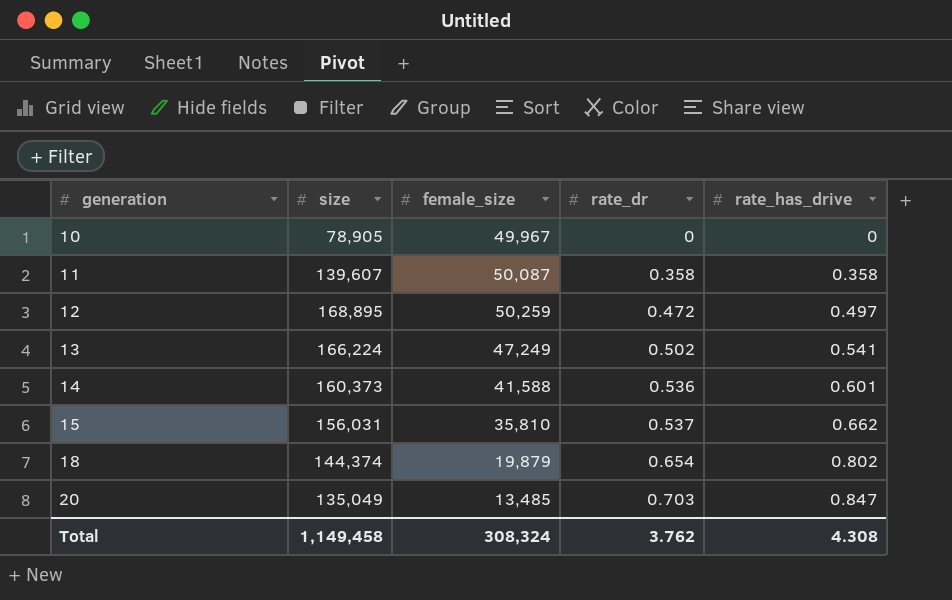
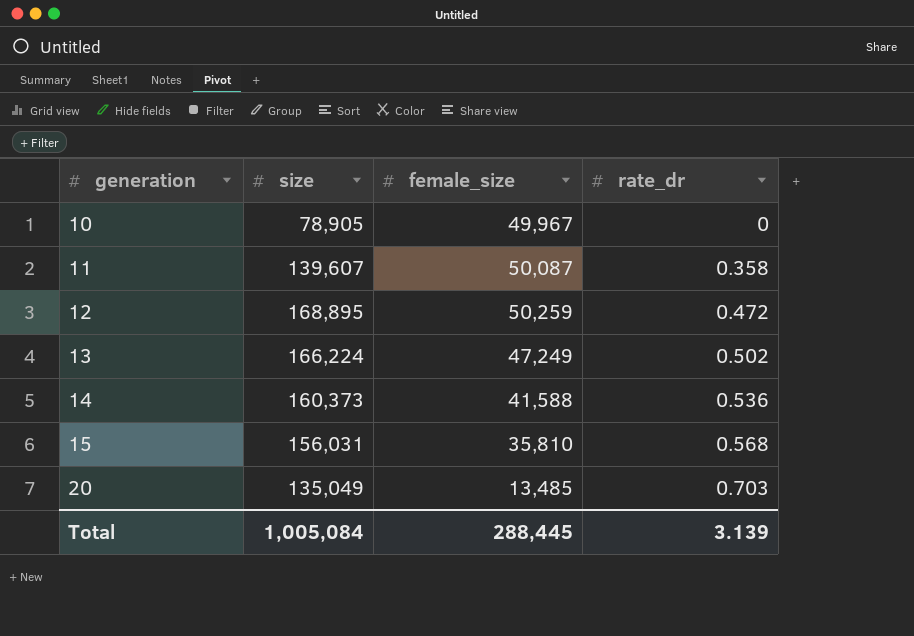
column rate_has_drive | position: 5 -> none
row 18: 144,374 | 19,879 | 0.654 | 0.802 -> none
15 | rate_dr: 0.537 -> 0.568
Total | size: 1,149,458 -> 1,005,084
Total | female_size: 308,324 -> 288,445
Total | rate_dr: 3.762 -> 3.139

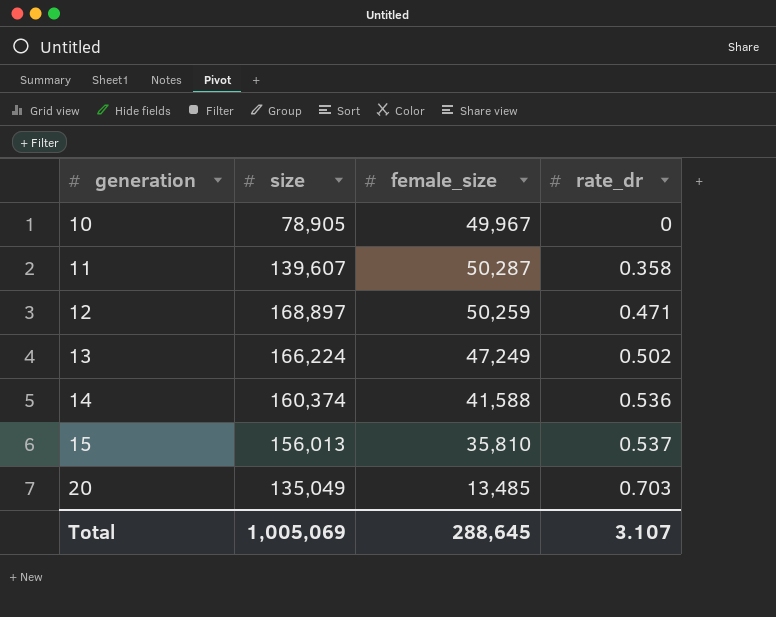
11 | female_size: 50,087 -> 50,287
12 | size: 168,895 -> 168,897
12 | rate_dr: 0.472 -> 0.471
14 | size: 160,373 -> 160,374
15 | size: 156,031 -> 156,013
15 | rate_dr: 0.568 -> 0.537
Total | size: 1,005,084 -> 1,005,069
Total | female_size: 288,445 -> 288,645
Total | rate_dr: 3.139 -> 3.107

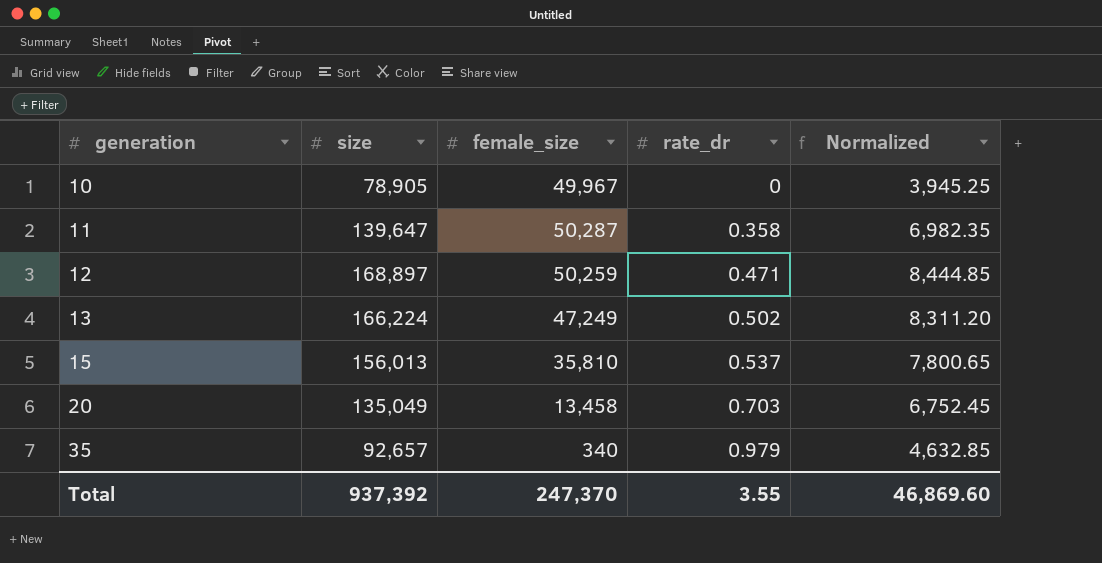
column Normalized | formula: none -> [size] * 0.05
row 14: 160,374 | 41,588 | 0.536 -> none
11 | size: 139,607 -> 139,647
20 | female_size: 13,485 -> 13,458
row 35: none -> 92,657 | 340 | 0.979 | 4,632.85
Total | size: 1,005,069 -> 937,392
Total | female_size: 288,645 -> 247,370
Total | rate_dr: 3.107 -> 3.55

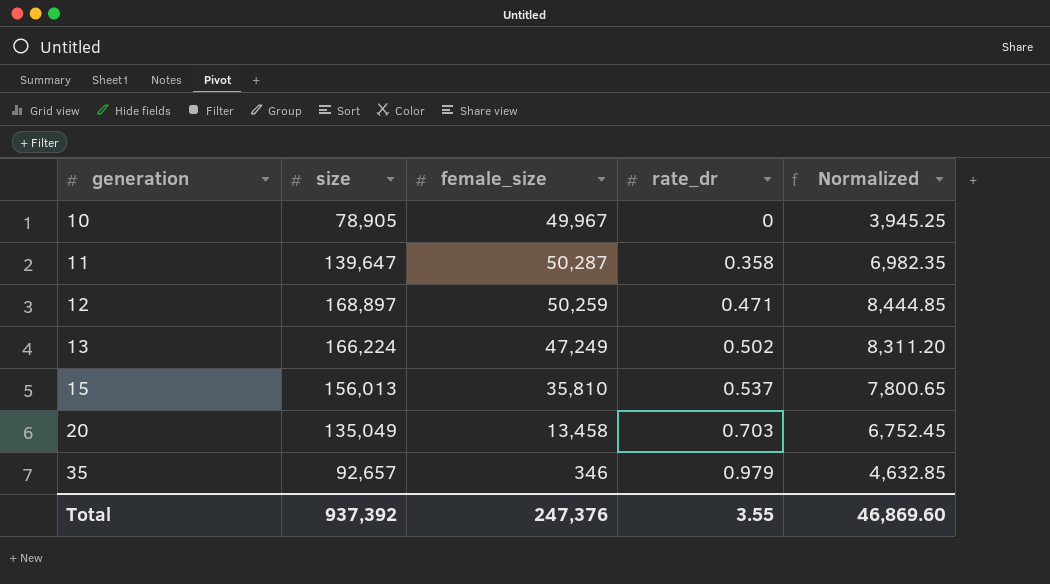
35 | female_size: 340 -> 346
Total | female_size: 247,370 -> 247,376

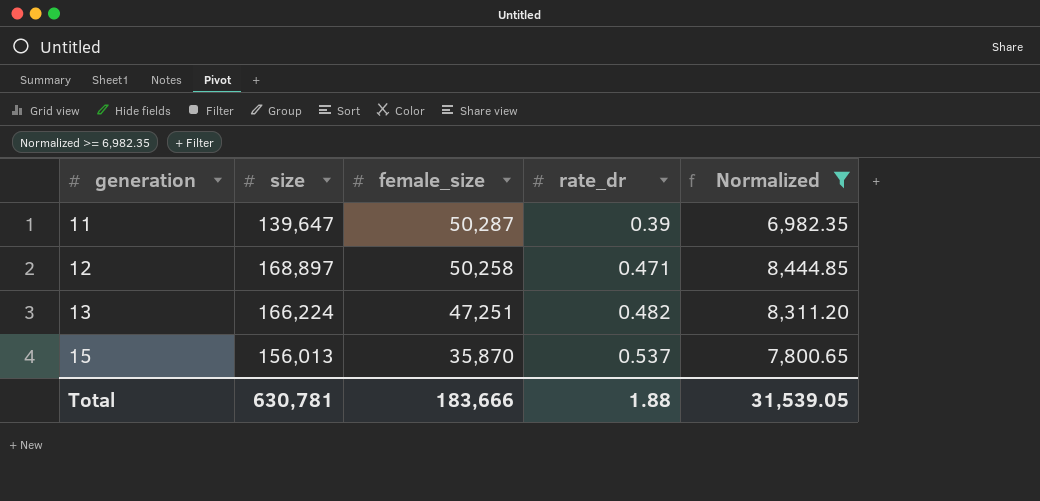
filter: none -> Normalized >= 6,982.35
11 | rate_dr: 0.358 -> 0.39
12 | female_size: 50,259 -> 50,258
13 | female_size: 47,249 -> 47,251
13 | rate_dr: 0.502 -> 0.482
15 | female_size: 35,810 -> 35,870
Total | size: 937,392 -> 630,781
Total | female_size: 247,376 -> 183,666
Total | rate_dr: 3.55 -> 1.88
Total | Normalized: 46,869.60 -> 31,539.05

